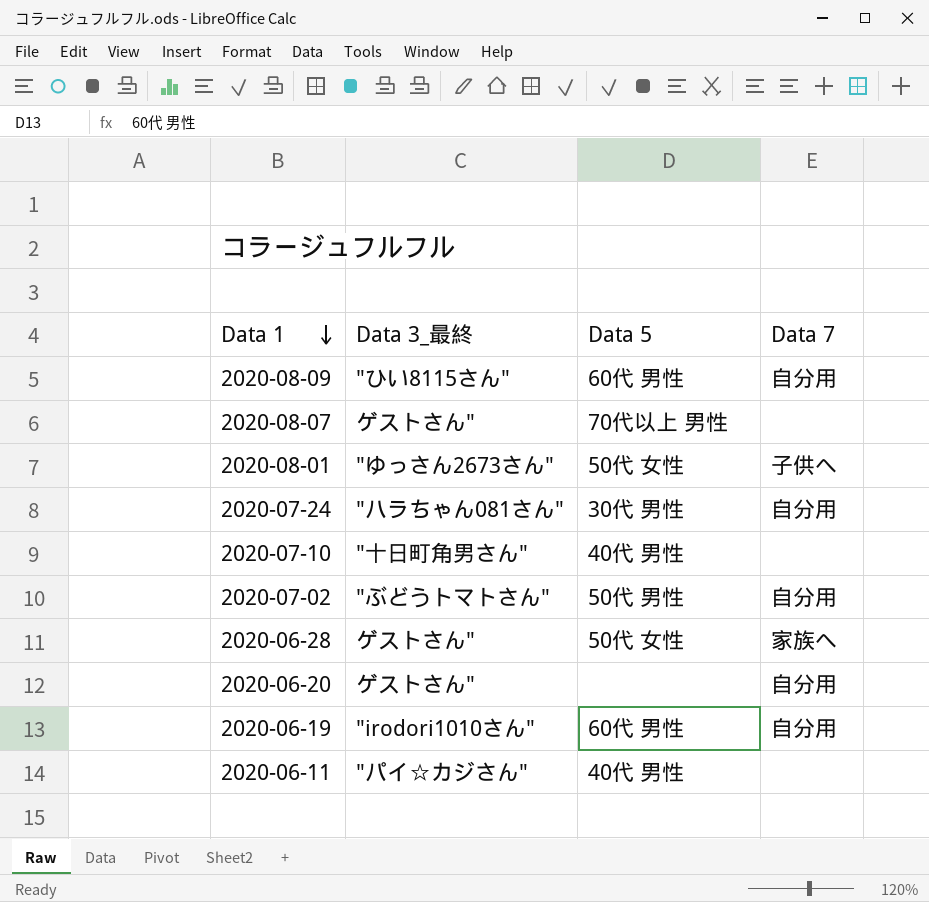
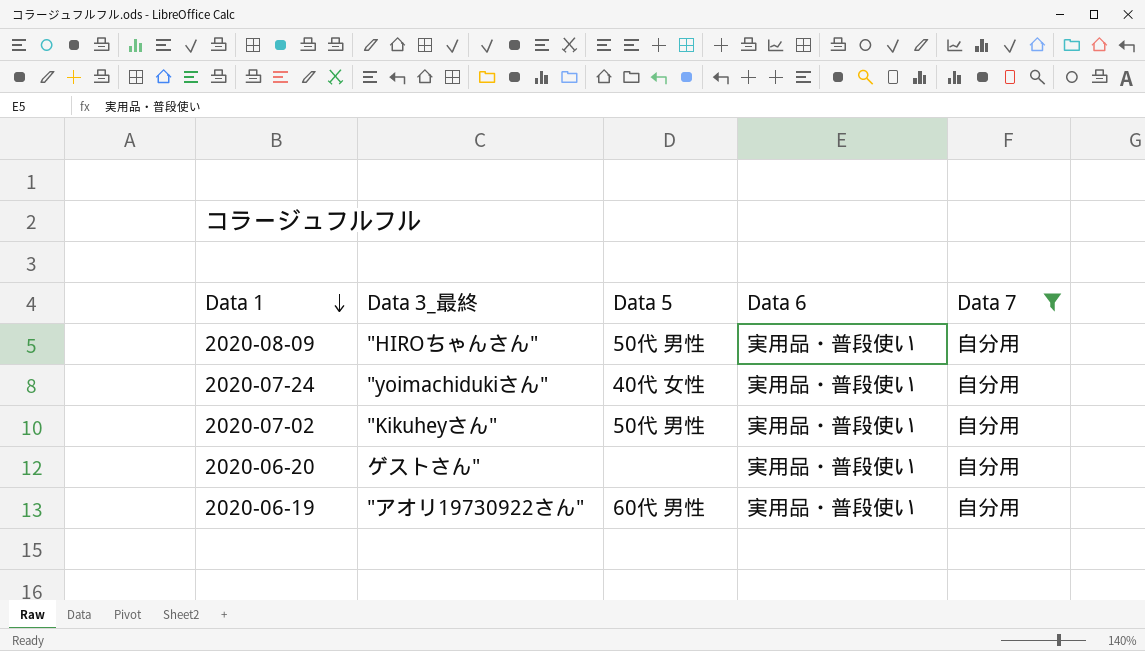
filter: none -> Data 7 = 自分用
column Data 6 | position: none -> 4
2020-08-09 | Data 3_最終: "ひい8115さん" -> "HIROちゃんさん"
2020-08-09 | Data 5: 60代 男性 -> 50代 男性
2020-07-24 | Data 3_最終: "ハラちゃん081さん" -> "yoimachidukiさん"
2020-07-24 | Data 5: 30代 男性 -> 40代 女性
2020-07-02 | Data 3_最終: "ぶどうトマトさん" -> "Kikuheyさん"
2020-06-19 | Data 3_最終: "irodori1010さん" -> "アオリ19730922さん"

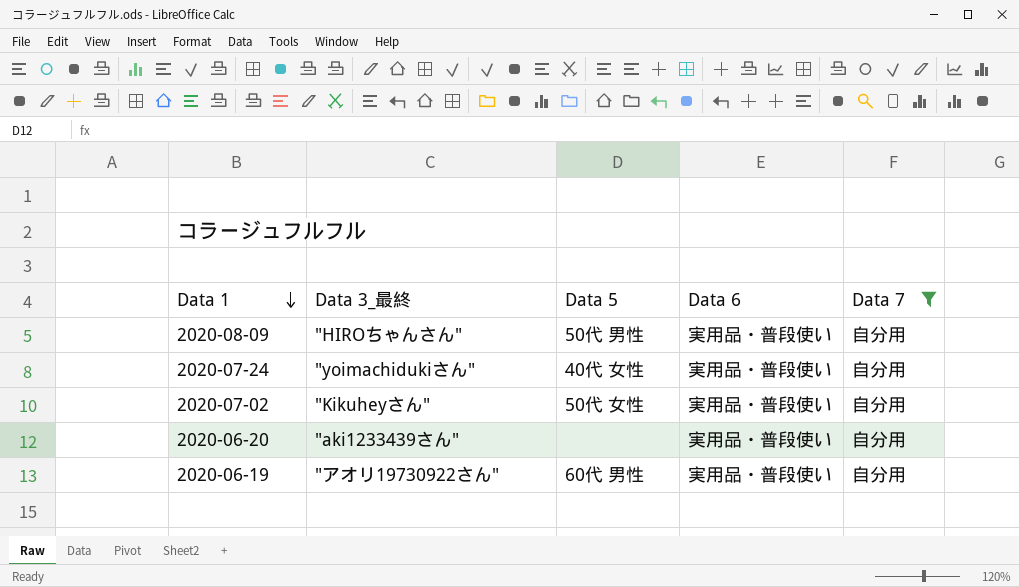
2020-07-02 | Data 5: 50代 男性 -> 50代 女性
2020-06-20 | Data 3_最終: ゲストさん" -> "aki1233439さん"

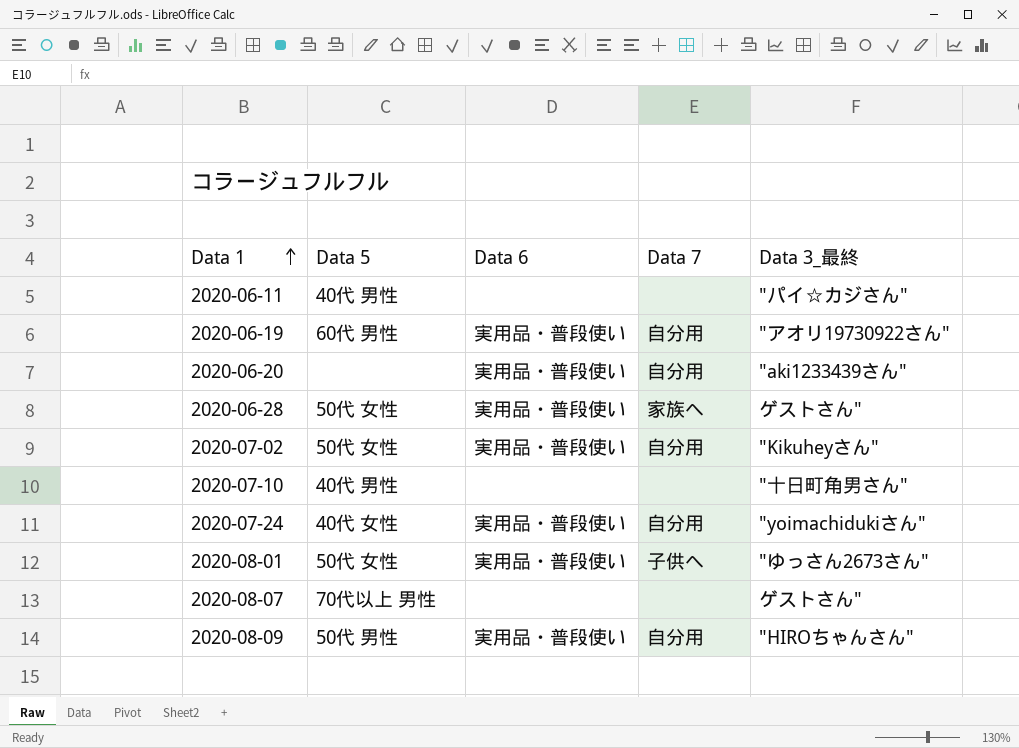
filter: Data 7 = 自分用 -> none
row order: Data 1 descending -> Data 1 ascending
column Data 3_最終 | position: 2 -> 5

